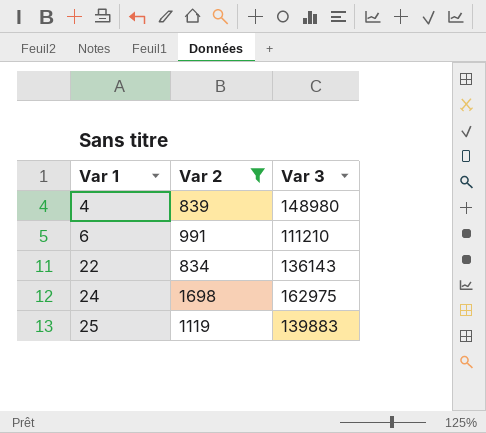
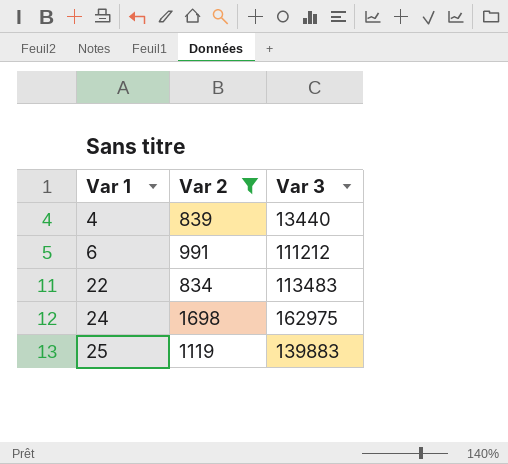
4 | Var 3: 148980 -> 13440
6 | Var 3: 111210 -> 111212
22 | Var 3: 136143 -> 113483

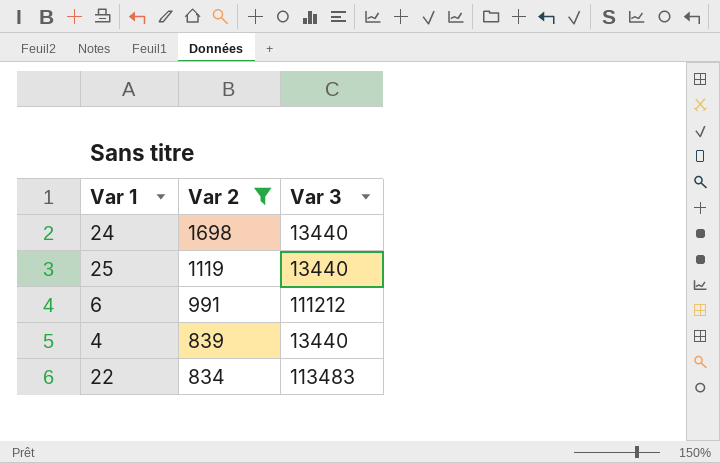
row order: Var 1 ascending -> Var 2 descending
24 | Var 3: 162975 -> 13440
25 | Var 3: 139883 -> 13440

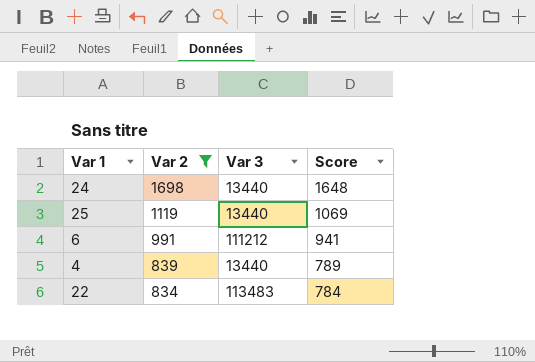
column Score | formula: none -> [Var 2] - 50

